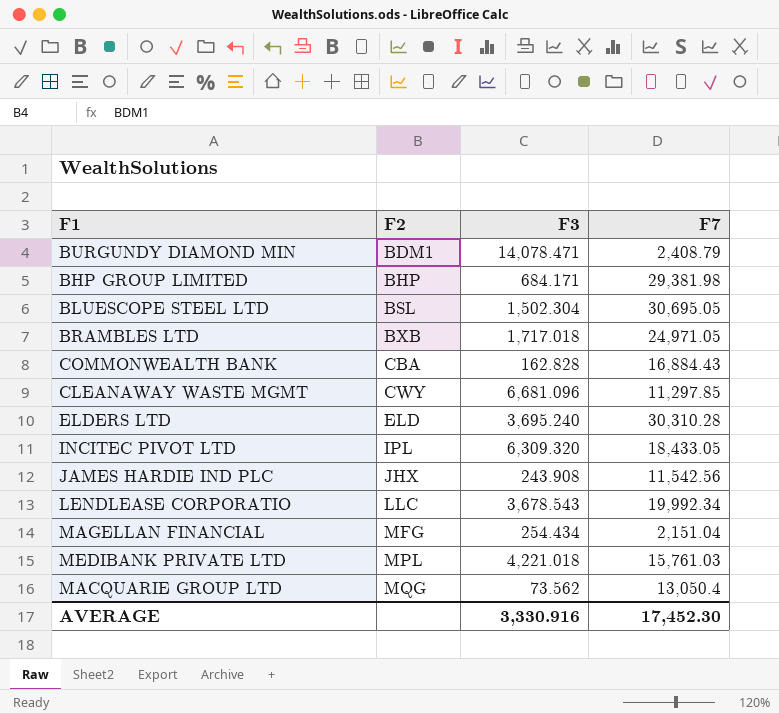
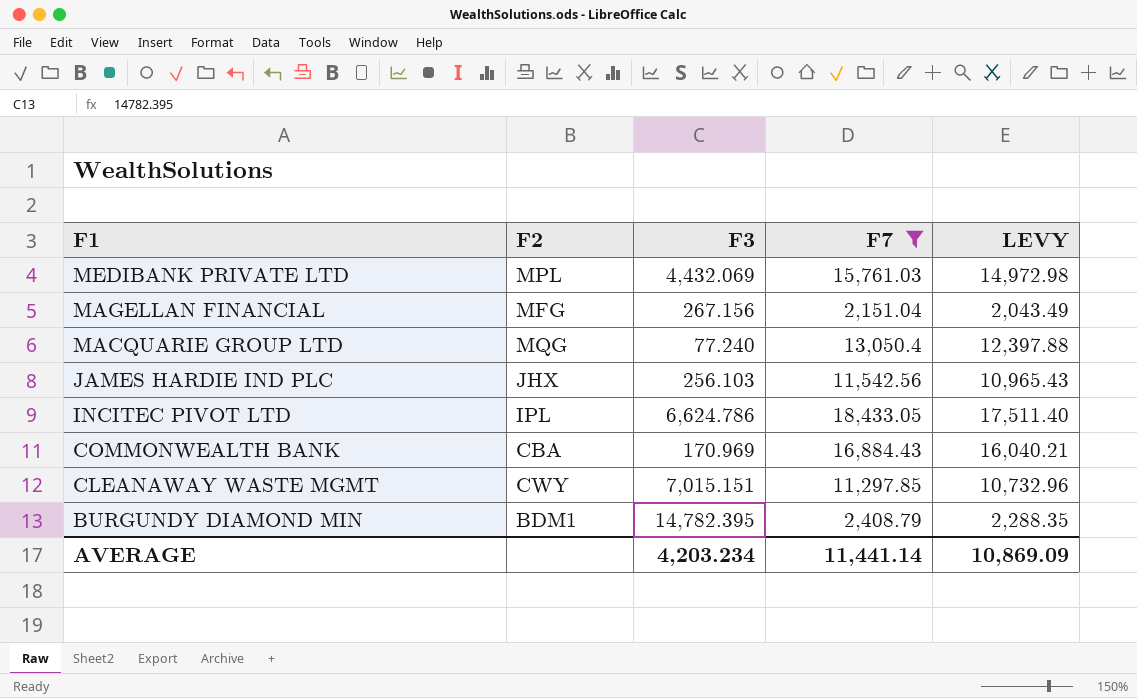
filter: none -> F7 <= 18,433.05
row order: F2 ascending -> F1 descending
column LEVY | formula: none -> [F7] * 0.95
MEDIBANK PRIVATE LTD | F3: 4,221.018 -> 4,432.069
MAGELLAN FINANCIAL | F3: 254.434 -> 267.156
MACQUARIE GROUP LTD | F3: 73.562 -> 77.240
JAMES HARDIE IND PLC | F3: 243.908 -> 256.103
INCITEC PIVOT LTD | F3: 6,309.320 -> 6,624.786
COMMONWEALTH BANK | F3: 162.828 -> 170.969
CLEANAWAY WASTE MGMT | F3: 6,681.096 -> 7,015.151
BURGUNDY DIAMOND MIN | F3: 14,078.471 -> 14,782.395
AVERAGE | F3: 3,330.916 -> 4,203.234
AVERAGE | F7: 17,452.30 -> 11,441.14

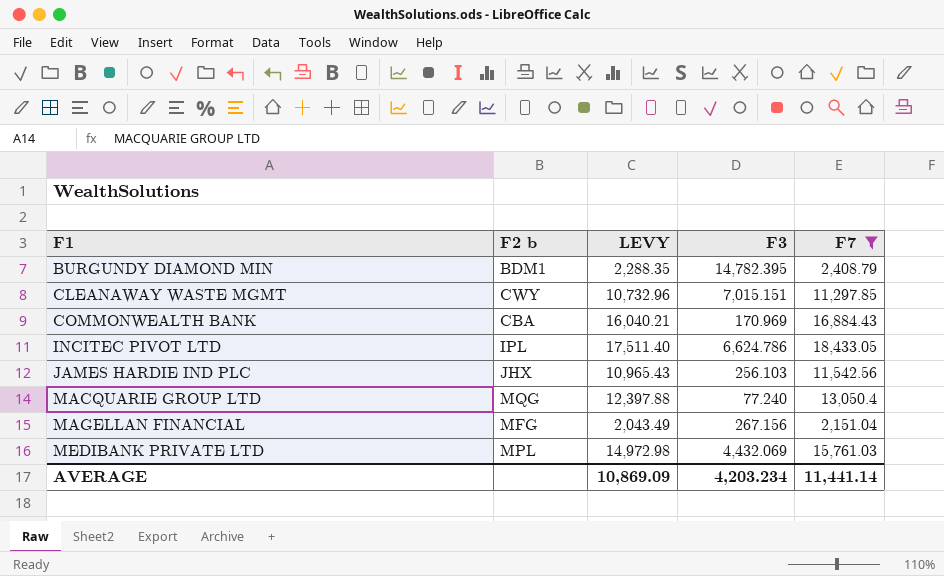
row order: F1 descending -> F1 ascending
column name: F2 -> F2 b
column LEVY | position: 5 -> 3

